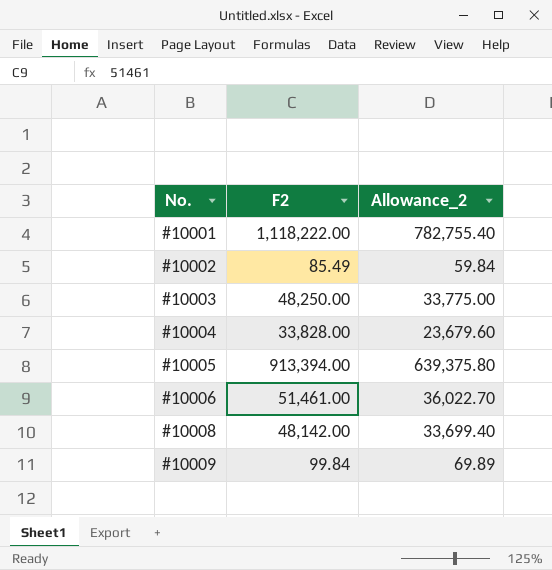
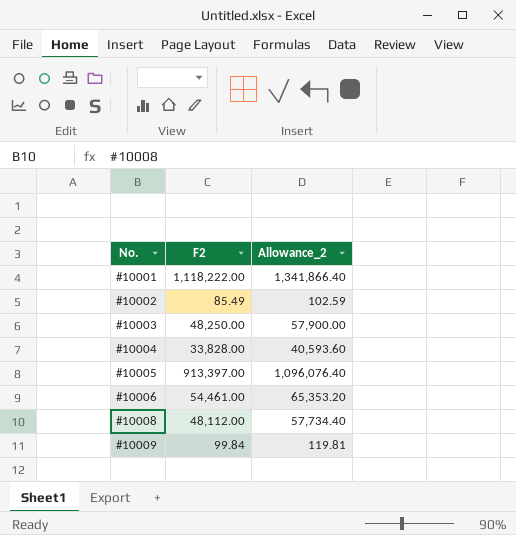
column Allowance_2 | formula: [F2] * 0.7 -> [F2] * 1.2
#10005 | F2: 913,394.00 -> 913,397.00
#10006 | F2: 51,461.00 -> 54,461.00
#10008 | F2: 48,142.00 -> 48,112.00

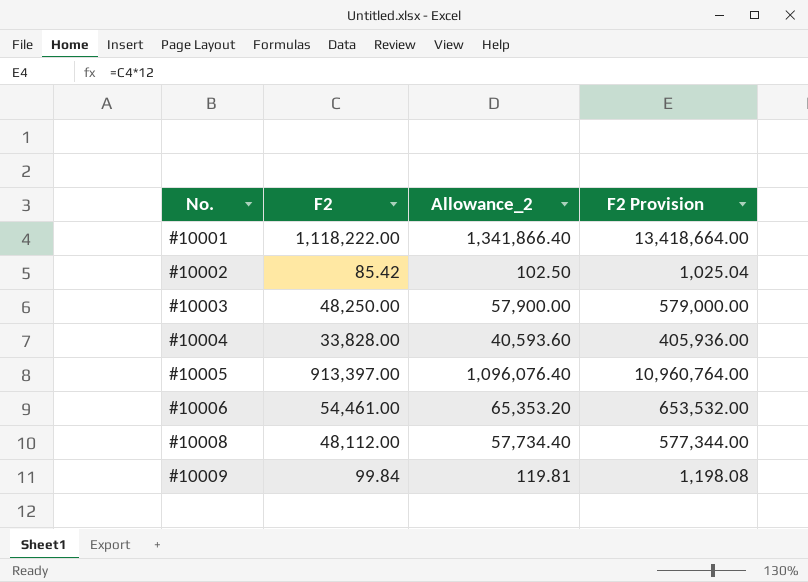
column F2 Provision | formula: none -> [F2] * 12
#10002 | F2: 85.49 -> 85.42
#10002 | Allowance_2: 102.59 -> 102.50

